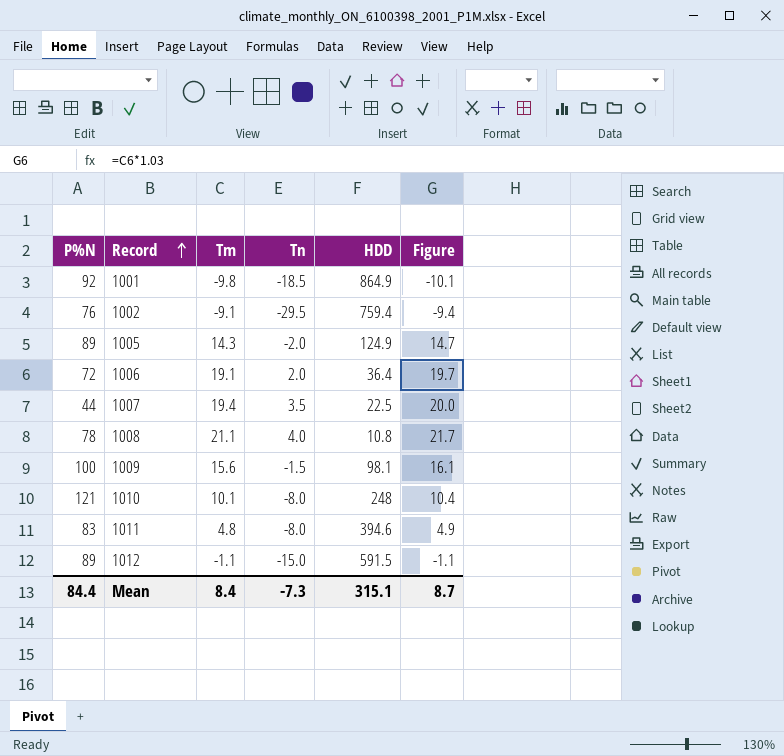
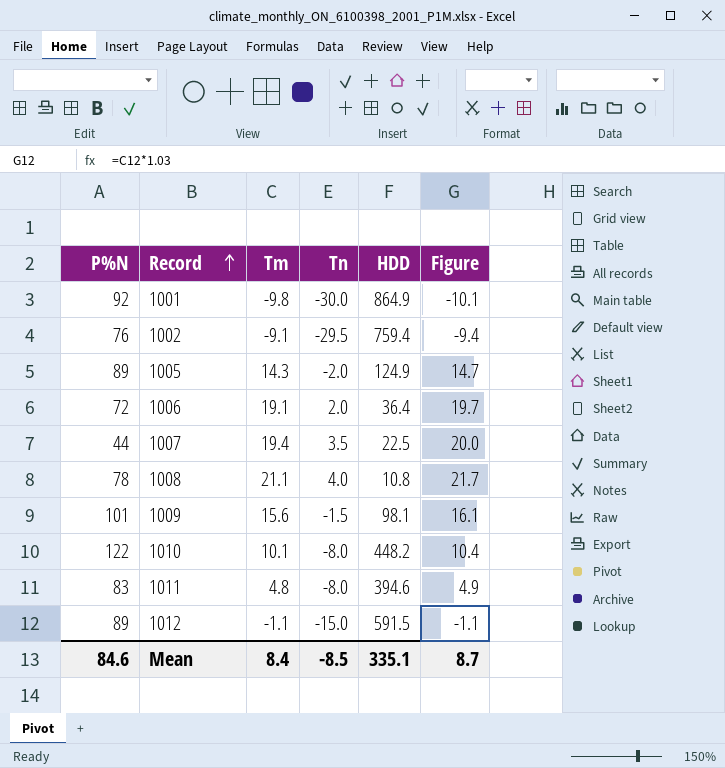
1001 | Tn: -18.5 -> -30.0
1009 | P%N: 100 -> 101
1010 | P%N: 121 -> 122
1010 | HDD: 248 -> 448.2
Mean | P%N: 84.4 -> 84.6
Mean | Tn: -7.3 -> -8.5
Mean | HDD: 315.1 -> 335.1

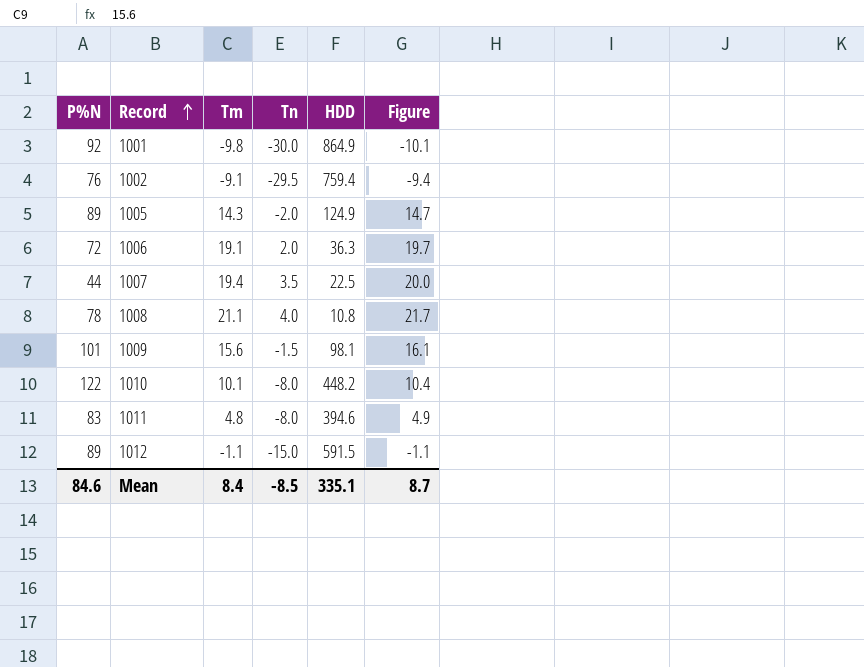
1006 | HDD: 36.4 -> 36.3

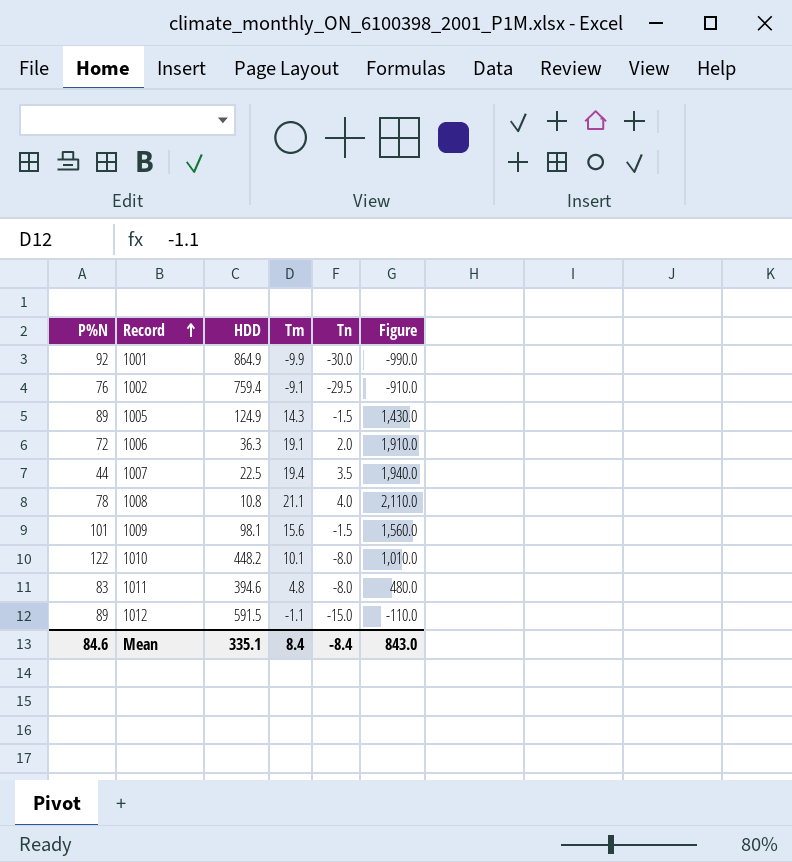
column HDD | position: 5 -> 3
column Figure | formula: [Tm] * 1.03 -> [Tm] * 100
1001 | Tm: -9.8 -> -9.9
1005 | Tn: -2.0 -> -1.5
Mean | Tn: -8.5 -> -8.4
Mean | Figure: 8.7 -> 843.0

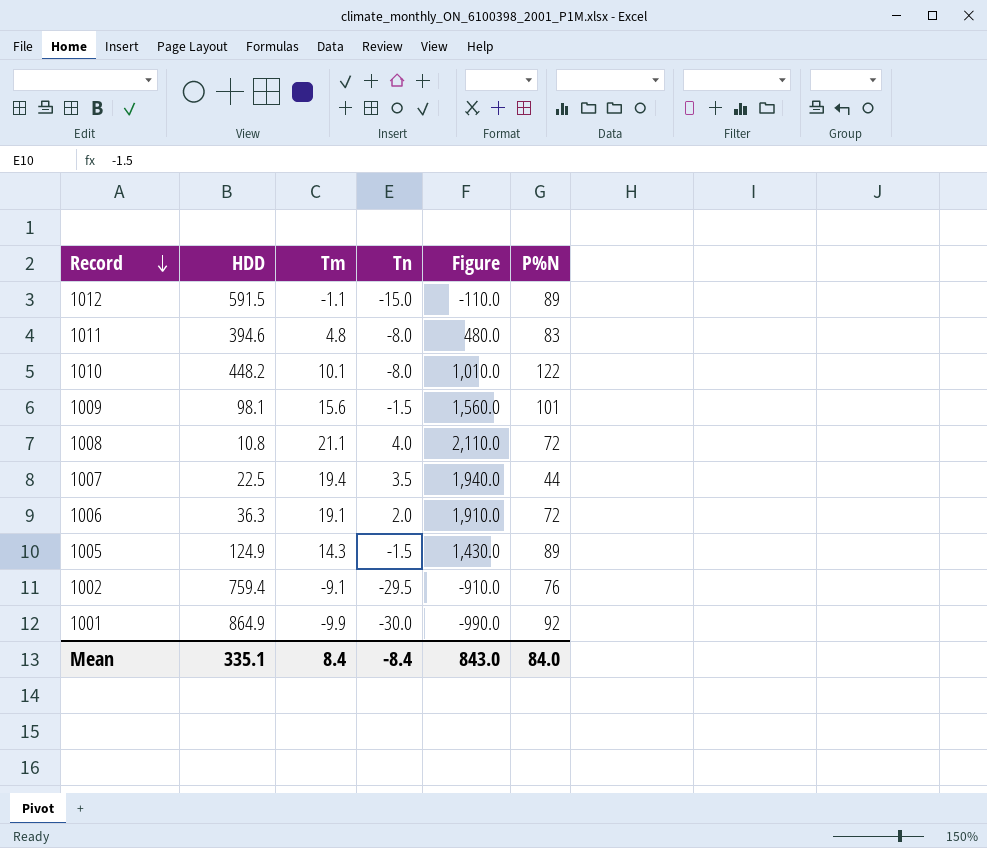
row order: Record ascending -> Record descending
column P%N | position: 1 -> 6
1008 | P%N: 78 -> 72
Mean | P%N: 84.6 -> 84.0

